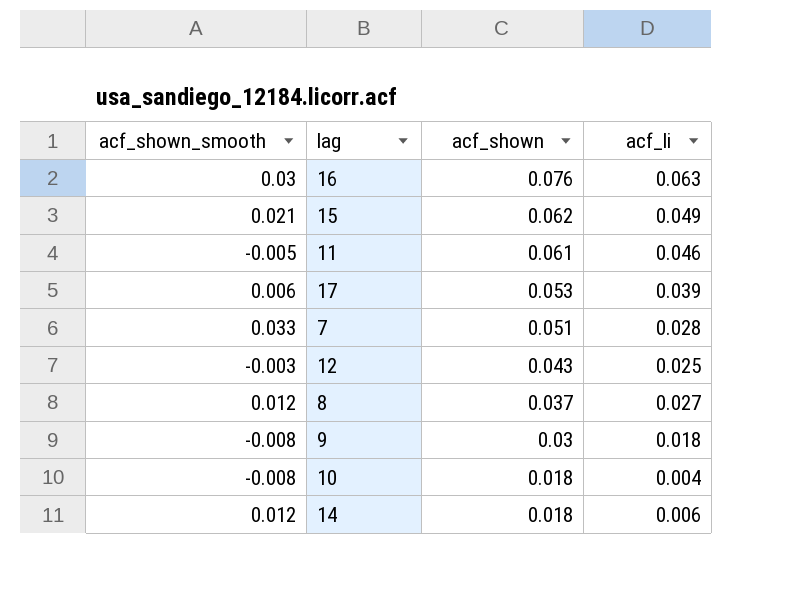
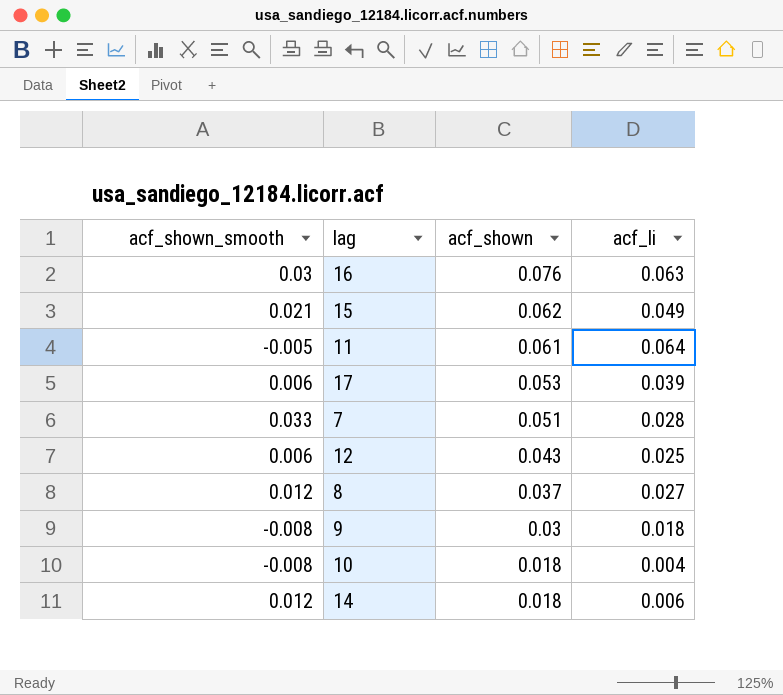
11 | acf_li: 0.046 -> 0.064
12 | acf_shown_smooth: -0.003 -> 0.006

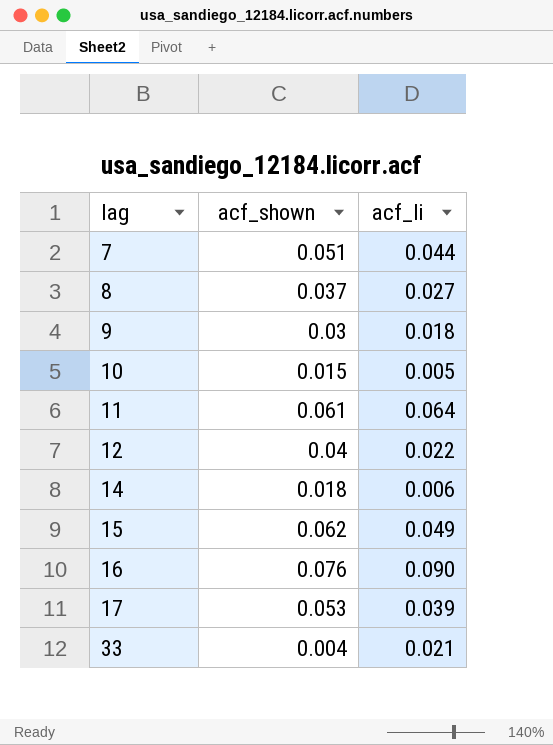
row order: acf_shown descending -> lag ascending
column acf_shown_smooth | position: 1 -> none
7 | acf_li: 0.028 -> 0.044
10 | acf_shown: 0.018 -> 0.015
10 | acf_li: 0.004 -> 0.005
12 | acf_shown: 0.043 -> 0.04
12 | acf_li: 0.025 -> 0.022
16 | acf_li: 0.063 -> 0.090
row 33: none -> 0.004 | 0.021

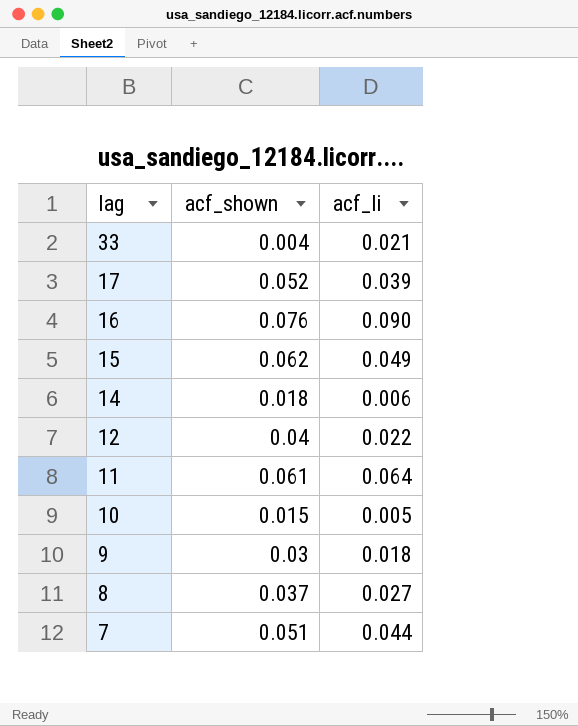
row order: lag ascending -> lag descending
17 | acf_shown: 0.053 -> 0.052

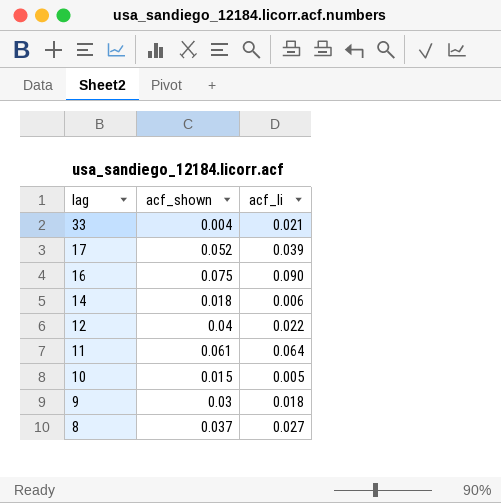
row 15: 0.062 | 0.049 -> none
row 7: 0.051 | 0.044 -> none
16 | acf_shown: 0.076 -> 0.075

